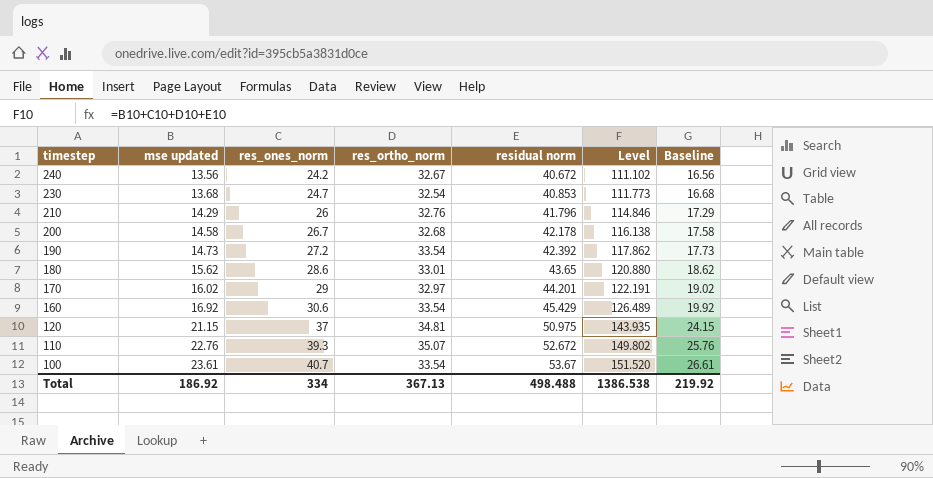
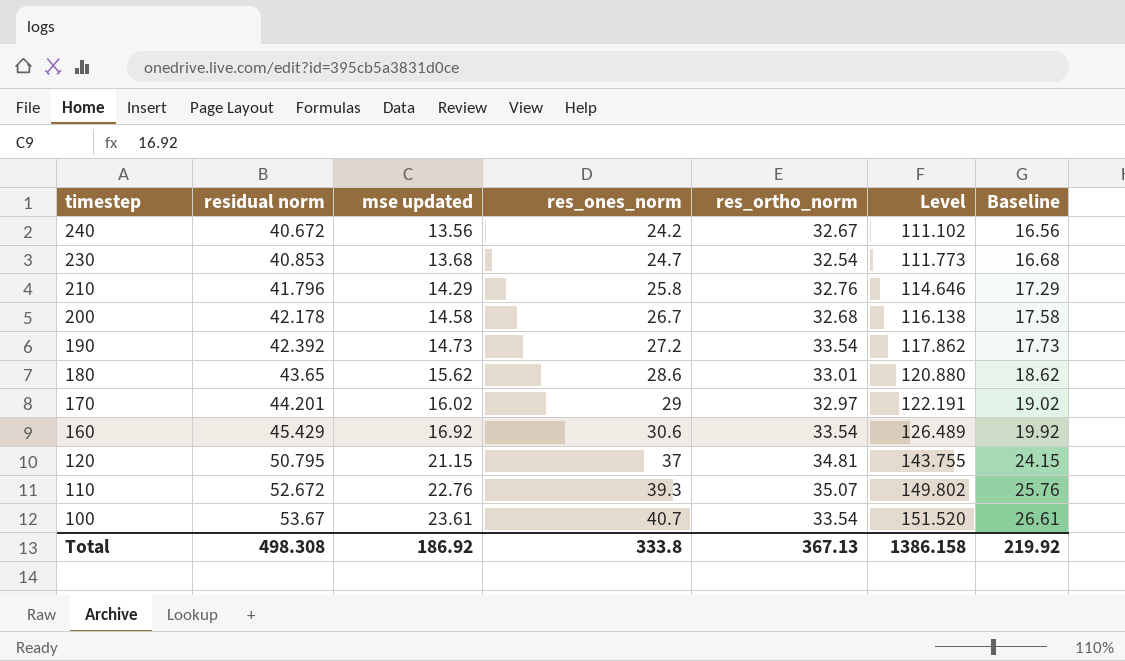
column residual norm | position: 5 -> 2
210 | res_ones_norm: 26 -> 25.8
210 | Level: 114.846 -> 114.646
120 | residual norm: 50.975 -> 50.795
120 | Level: 143.935 -> 143.755
Total | residual norm: 498.488 -> 498.308
Total | res_ones_norm: 334 -> 333.8
Total | Level: 1386.538 -> 1386.158

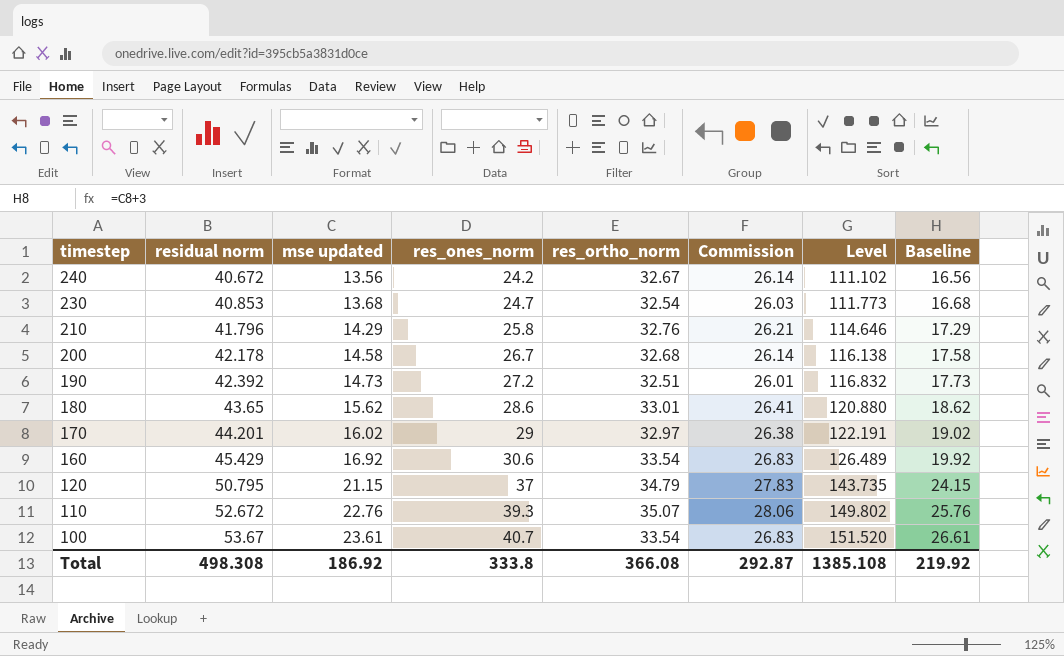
column Commission | formula: none -> [res_ortho_norm] * 0.8
190 | res_ortho_norm: 33.54 -> 32.51
190 | Level: 117.862 -> 116.832
120 | res_ortho_norm: 34.81 -> 34.79
120 | Level: 143.755 -> 143.735
Total | res_ortho_norm: 367.13 -> 366.08
Total | Level: 1386.158 -> 1385.108

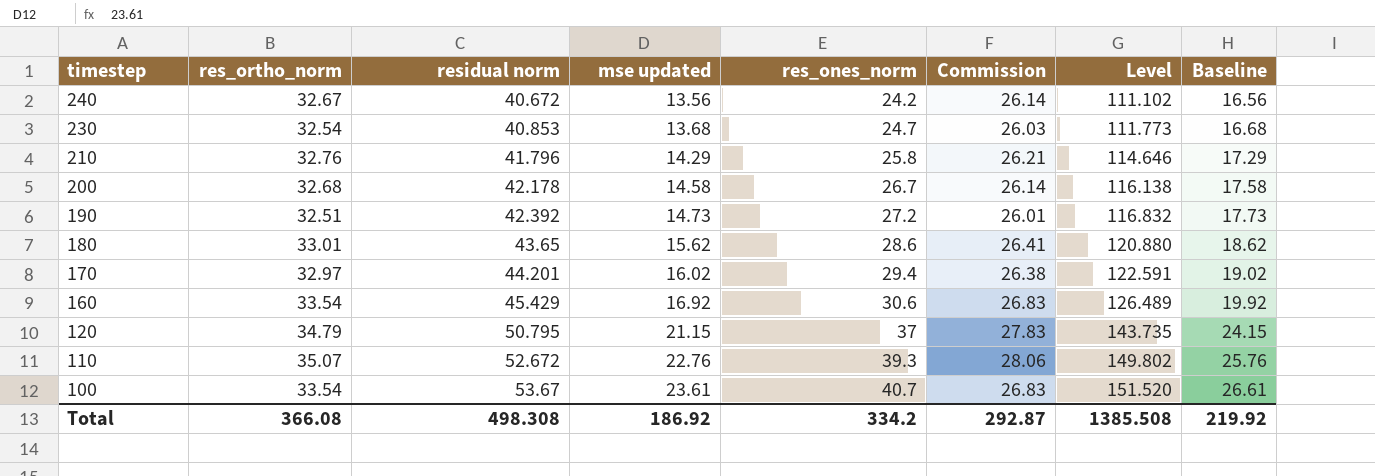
column res_ortho_norm | position: 5 -> 2
170 | res_ones_norm: 29 -> 29.4
170 | Level: 122.191 -> 122.591
Total | res_ones_norm: 333.8 -> 334.2
Total | Level: 1385.108 -> 1385.508

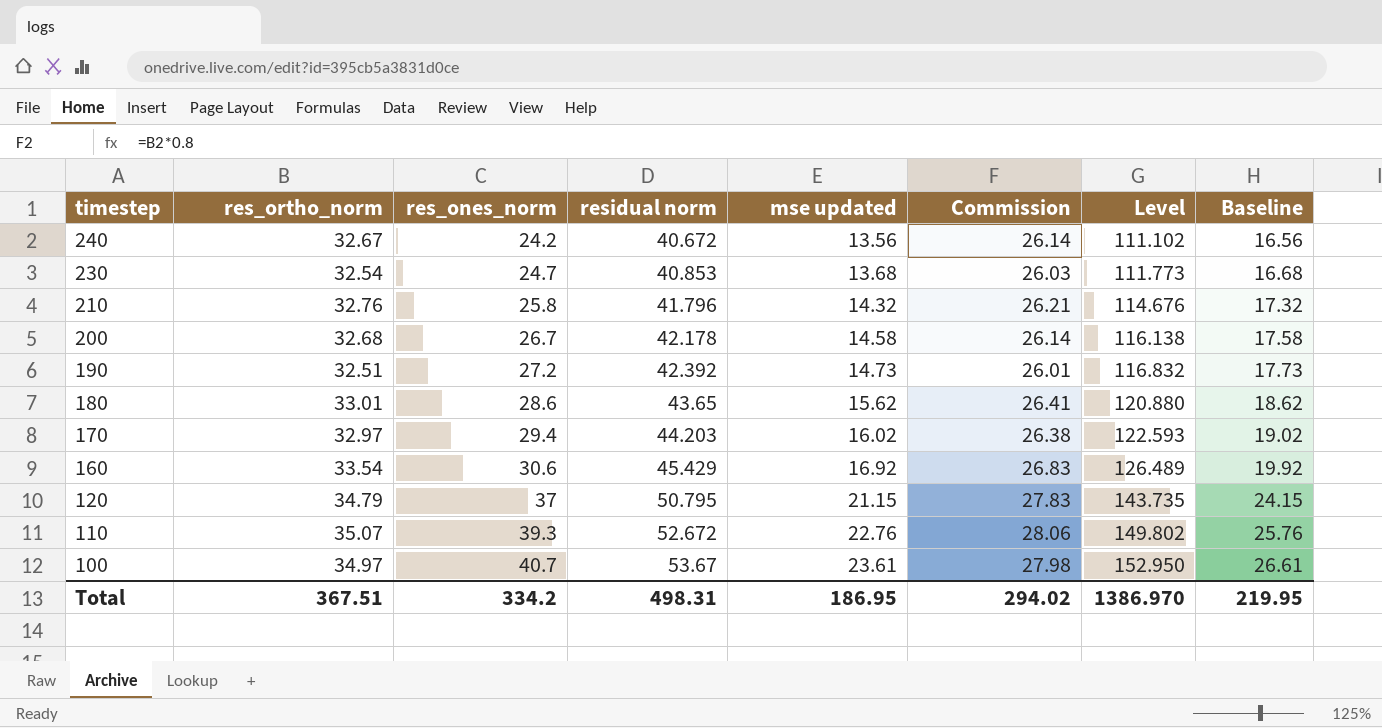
column res_ones_norm | position: 5 -> 3
210 | mse updated: 14.29 -> 14.32
210 | Level: 114.646 -> 114.676
210 | Baseline: 17.29 -> 17.32
170 | residual norm: 44.201 -> 44.203
170 | Level: 122.591 -> 122.593
100 | res_ortho_norm: 33.54 -> 34.97
100 | Commission: 26.83 -> 27.98
100 | Level: 151.520 -> 152.950
Total | res_ortho_norm: 366.08 -> 367.51
Total | residual norm: 498.308 -> 498.31
Total | mse updated: 186.92 -> 186.95
Total | Commission: 292.87 -> 294.02
Total | Level: 1385.508 -> 1386.970
Total | Baseline: 219.92 -> 219.95

